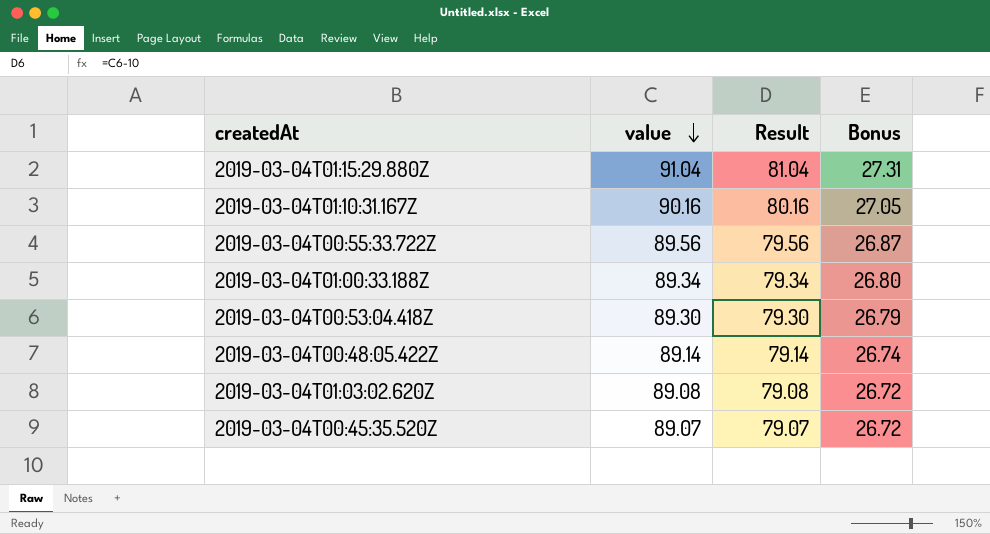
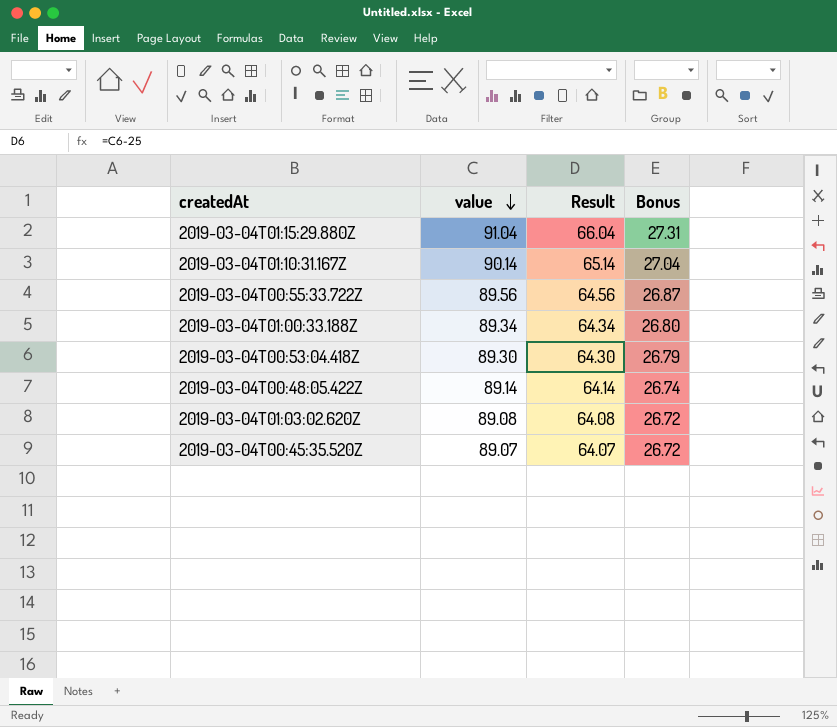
column Result | formula: [value] - 10 -> [value] - 25
2019-03-04T01:10:31.167Z | value: 90.16 -> 90.14
2019-03-04T01:10:31.167Z | Bonus: 27.05 -> 27.04

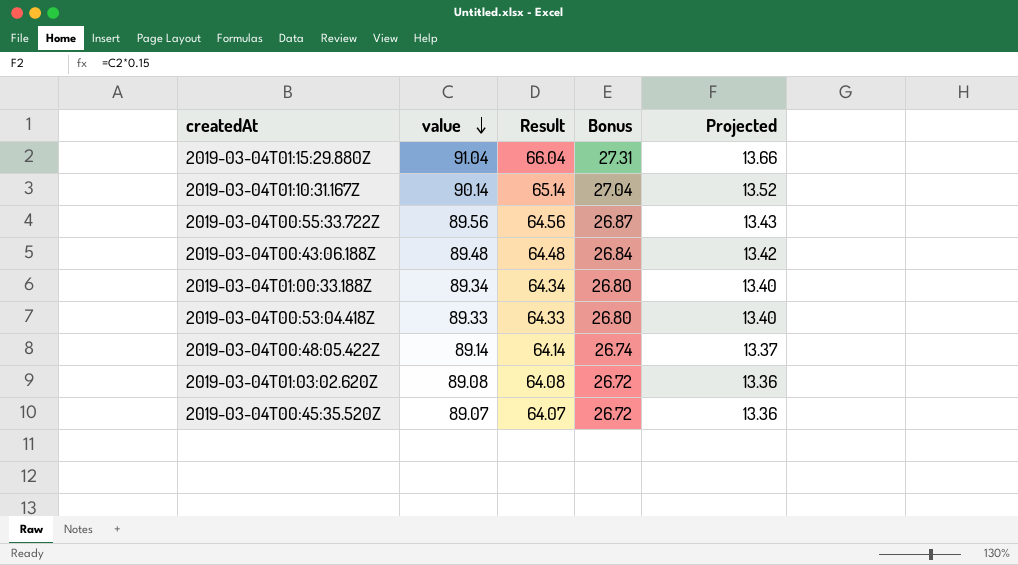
column Projected | formula: none -> [value] * 0.15
row 2019-03-04T00:43:06.188Z: none -> 89.48 | 64.48 | 26.84 | 13.42
2019-03-04T00:53:04.418Z | value: 89.30 -> 89.33
2019-03-04T00:53:04.418Z | Result: 64.30 -> 64.33
2019-03-04T00:53:04.418Z | Bonus: 26.79 -> 26.80

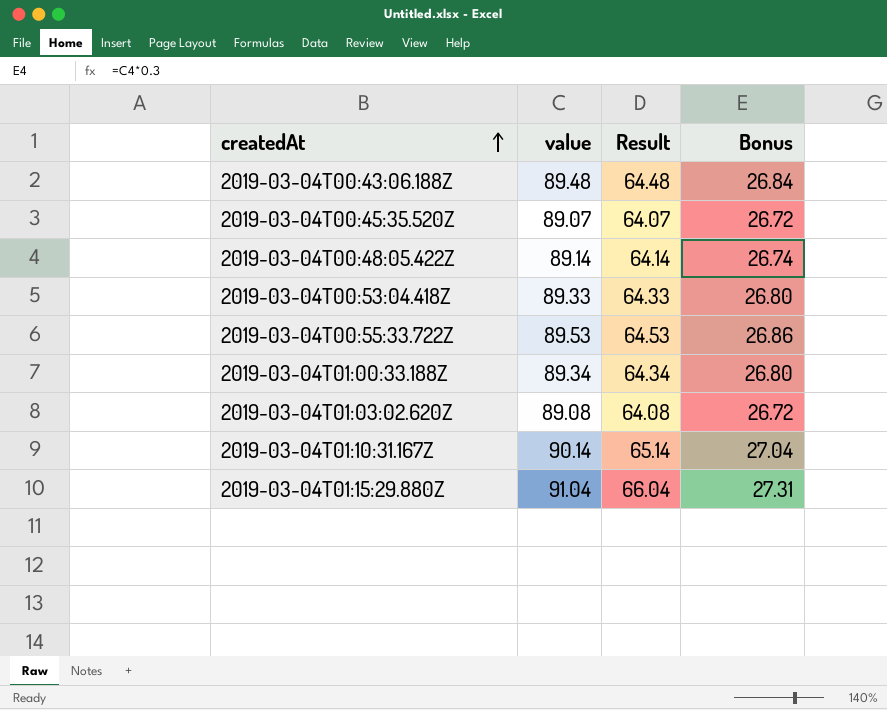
row order: value descending -> createdAt ascending
column Projected | formula: [value] * 0.15 -> none
2019-03-04T00:55:33.722Z | value: 89.56 -> 89.53
2019-03-04T00:55:33.722Z | Result: 64.56 -> 64.53
2019-03-04T00:55:33.722Z | Bonus: 26.87 -> 26.86

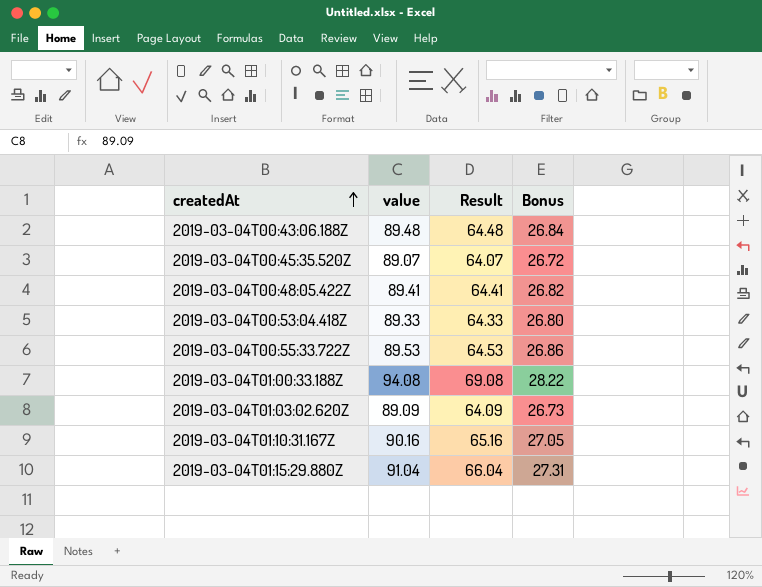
2019-03-04T00:48:05.422Z | value: 89.14 -> 89.41
2019-03-04T00:48:05.422Z | Result: 64.14 -> 64.41
2019-03-04T00:48:05.422Z | Bonus: 26.74 -> 26.82
2019-03-04T01:00:33.188Z | value: 89.34 -> 94.08
2019-03-04T01:00:33.188Z | Result: 64.34 -> 69.08
2019-03-04T01:00:33.188Z | Bonus: 26.80 -> 28.22
2019-03-04T01:03:02.620Z | value: 89.08 -> 89.09
2019-03-04T01:03:02.620Z | Result: 64.08 -> 64.09
2019-03-04T01:03:02.620Z | Bonus: 26.72 -> 26.73
2019-03-04T01:10:31.167Z | value: 90.14 -> 90.16
2019-03-04T01:10:31.167Z | Result: 65.14 -> 65.16
2019-03-04T01:10:31.167Z | Bonus: 27.04 -> 27.05

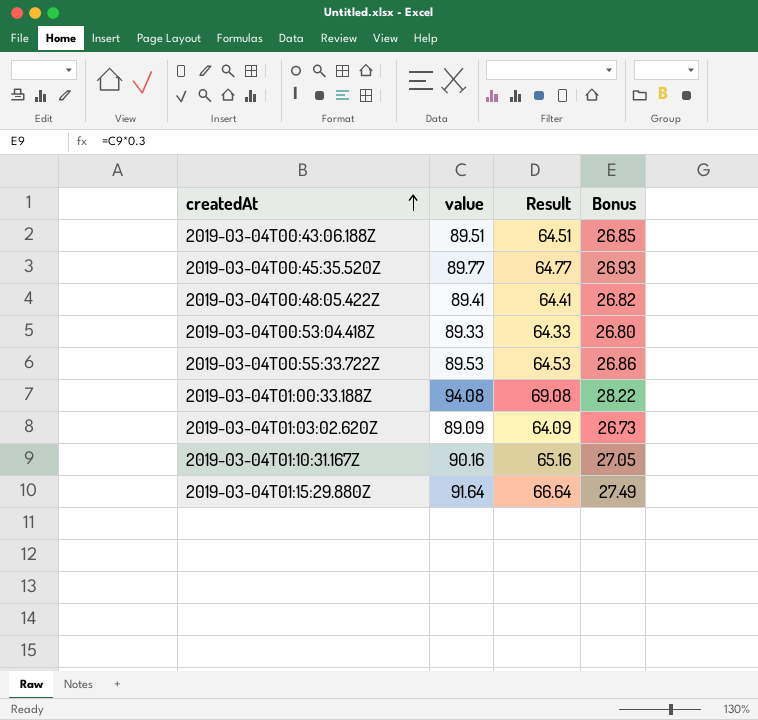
2019-03-04T00:43:06.188Z | value: 89.48 -> 89.51
2019-03-04T00:43:06.188Z | Result: 64.48 -> 64.51
2019-03-04T00:43:06.188Z | Bonus: 26.84 -> 26.85
2019-03-04T00:45:35.520Z | value: 89.07 -> 89.77
2019-03-04T00:45:35.520Z | Result: 64.07 -> 64.77
2019-03-04T00:45:35.520Z | Bonus: 26.72 -> 26.93
2019-03-04T01:15:29.880Z | value: 91.04 -> 91.64
2019-03-04T01:15:29.880Z | Result: 66.04 -> 66.64
2019-03-04T01:15:29.880Z | Bonus: 27.31 -> 27.49

